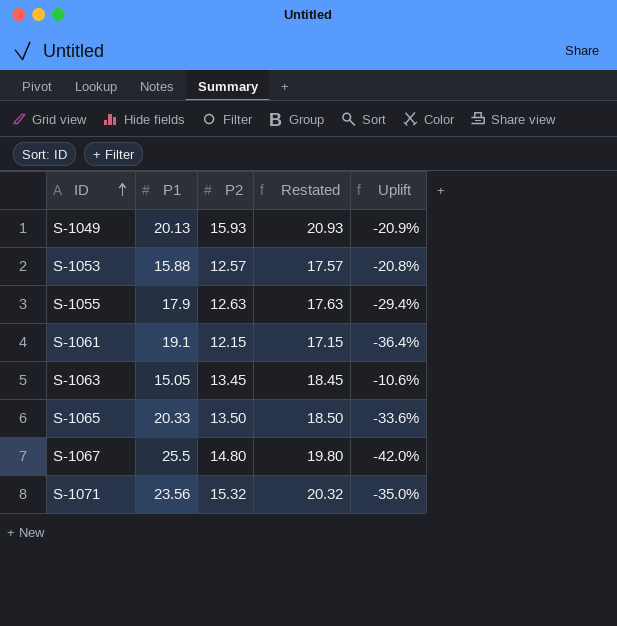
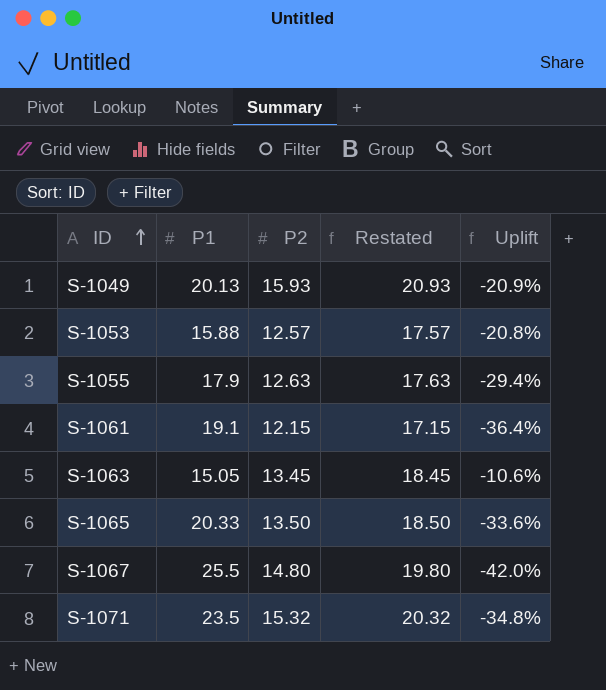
S-1071 | P1: 23.56 -> 23.5
S-1071 | Uplift: -35.0% -> -34.8%

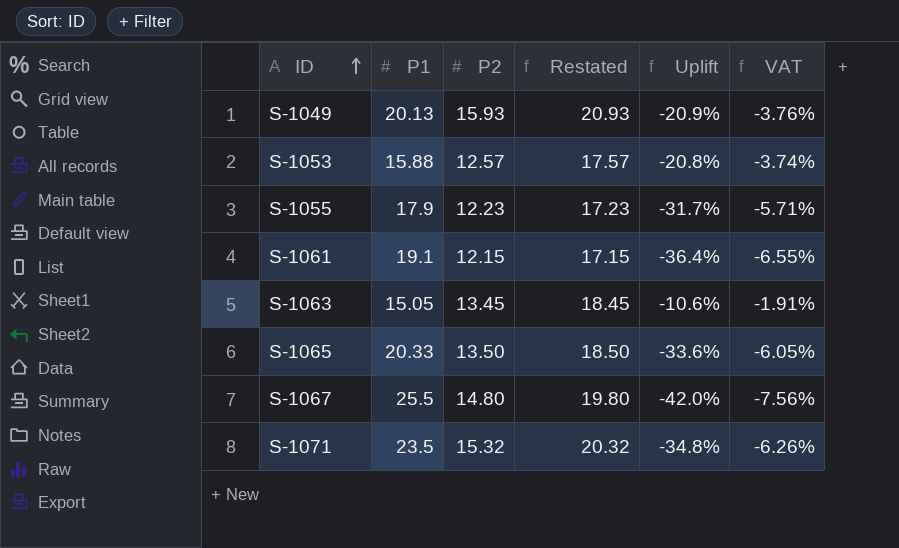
column VAT | formula: none -> [Uplift] * 0.18
S-1055 | P2: 12.63 -> 12.23
S-1055 | Restated: 17.63 -> 17.23
S-1055 | Uplift: -29.4% -> -31.7%

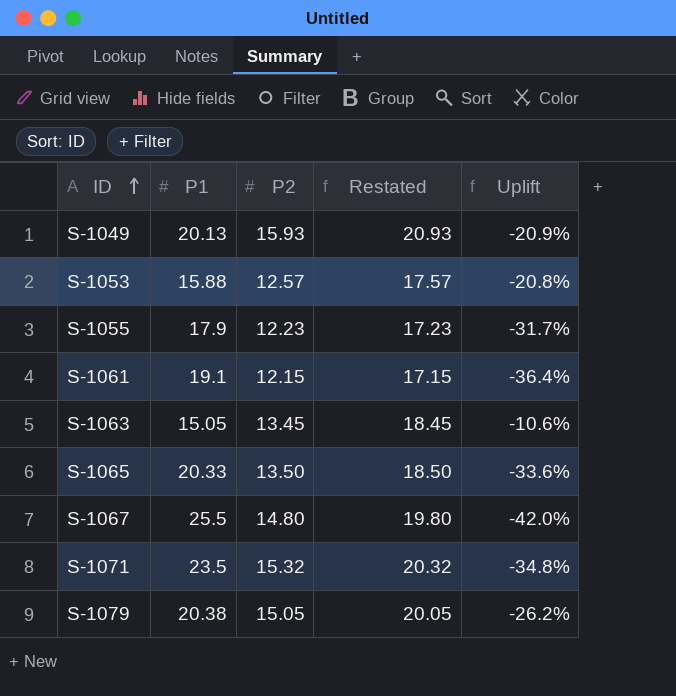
column VAT | formula: [Uplift] * 0.18 -> none
row S-1079: none -> 20.38 | 15.05 | 20.05 | -26.2%

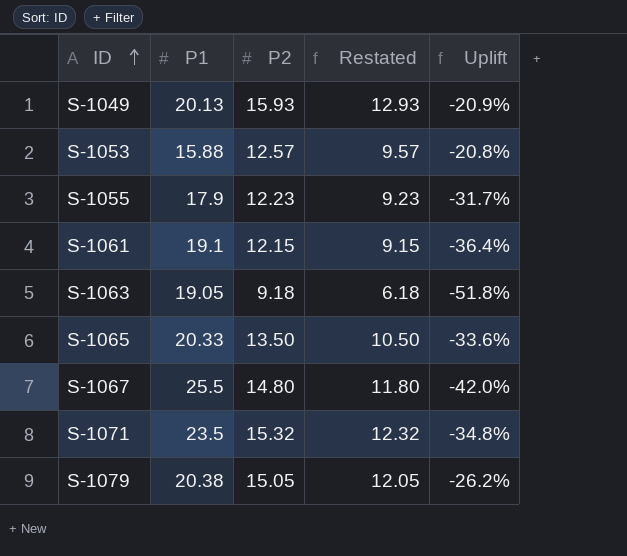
column Restated | formula: [P2] + 5 -> [P2] - 3
S-1063 | P1: 15.05 -> 19.05
S-1063 | P2: 13.45 -> 9.18
S-1063 | Uplift: -10.6% -> -51.8%

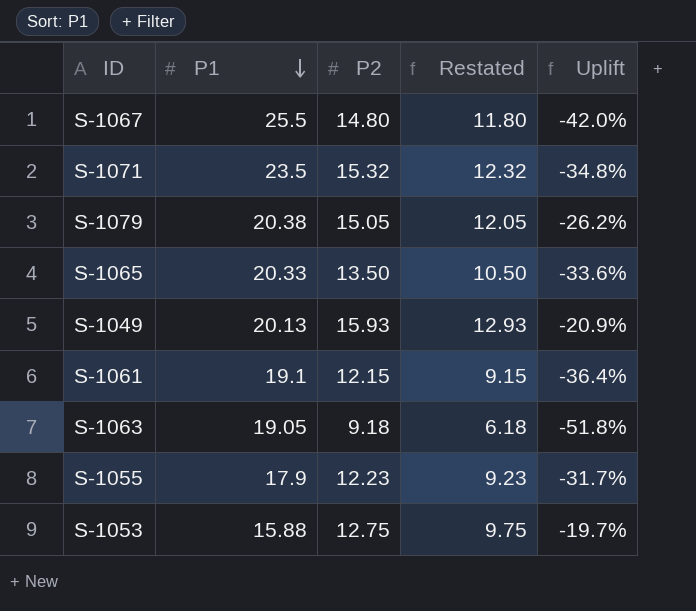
row order: ID ascending -> P1 descending
S-1053 | P2: 12.57 -> 12.75
S-1053 | Restated: 9.57 -> 9.75
S-1053 | Uplift: -20.8% -> -19.7%

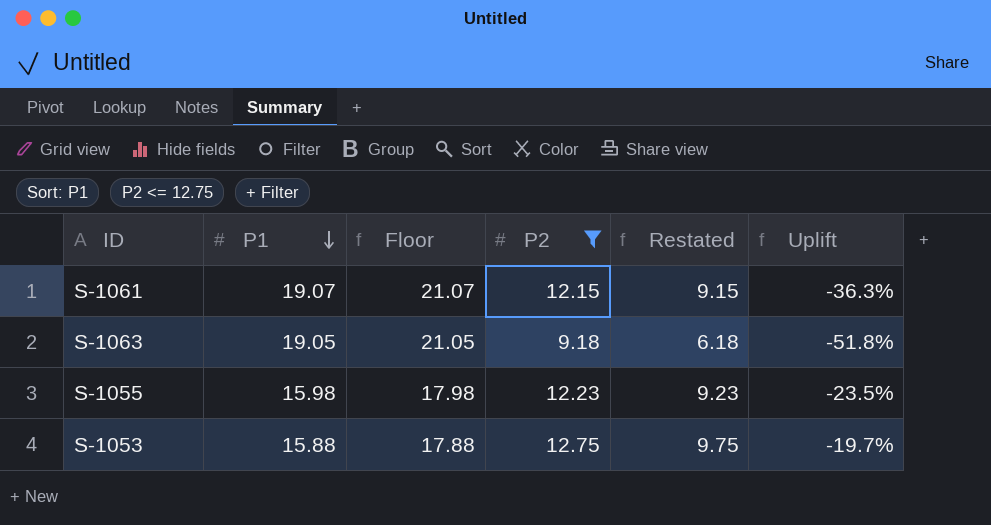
filter: none -> P2 <= 12.75
column Floor | formula: none -> [P1] + 2
S-1061 | P1: 19.1 -> 19.07
S-1061 | Uplift: -36.4% -> -36.3%
S-1055 | P1: 17.9 -> 15.98
S-1055 | Uplift: -31.7% -> -23.5%

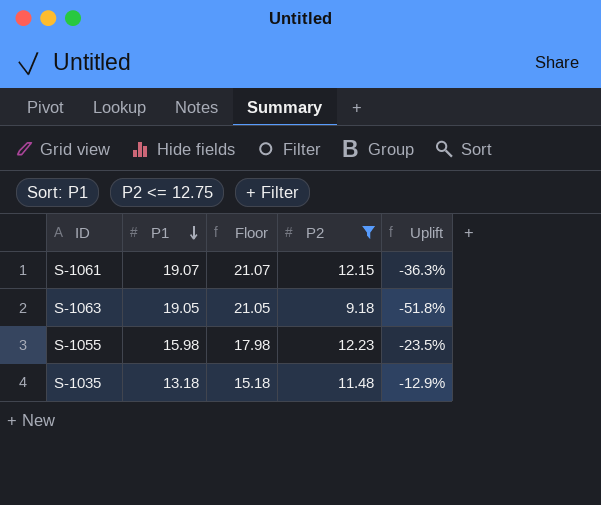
column Restated | formula: [P2] - 3 -> none
row S-1053: 15.88 | 17.88 | 12.75 | 9.75 | -19.7% -> none
row S-1035: none -> 13.18 | 15.18 | 11.48 | -12.9%

